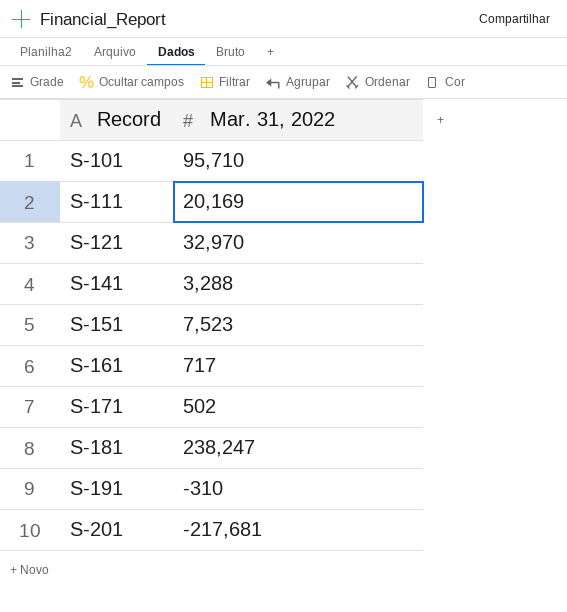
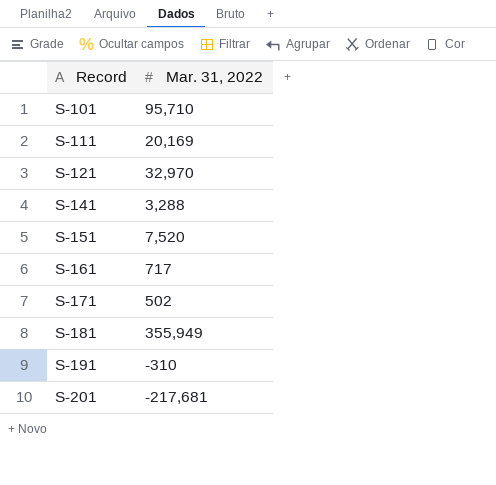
S-151 | Mar. 31, 2022: 7,523 -> 7,520
S-181 | Mar. 31, 2022: 238,247 -> 355,949

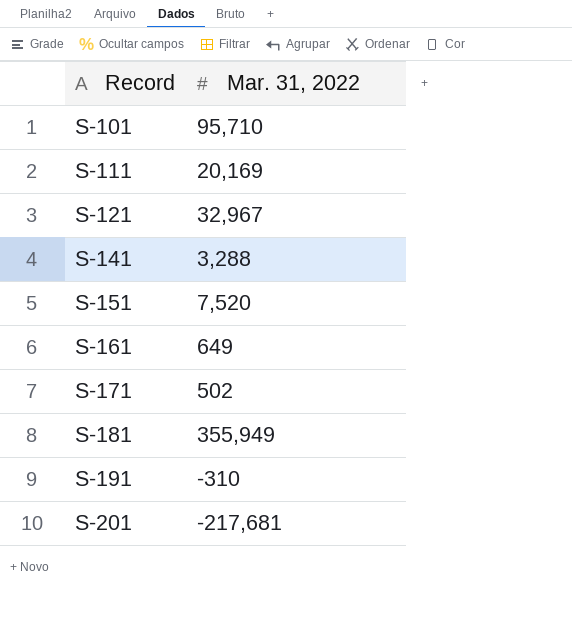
S-121 | Mar. 31, 2022: 32,970 -> 32,967
S-161 | Mar. 31, 2022: 717 -> 649

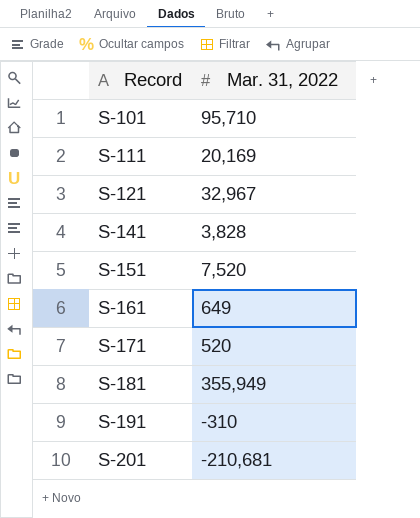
S-141 | Mar. 31, 2022: 3,288 -> 3,828
S-171 | Mar. 31, 2022: 502 -> 520
S-201 | Mar. 31, 2022: -217,681 -> -210,681

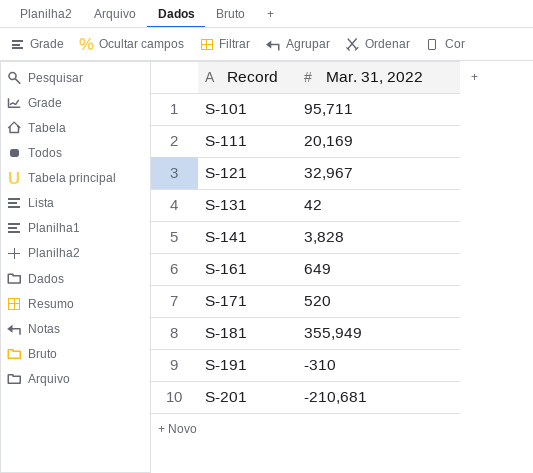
row S-151: 7,520 -> none
S-101 | Mar. 31, 2022: 95,710 -> 95,711
row S-131: none -> 42

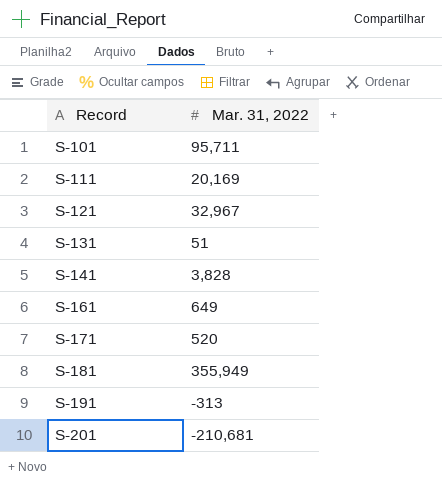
S-131 | Mar. 31, 2022: 42 -> 51
S-191 | Mar. 31, 2022: -310 -> -313

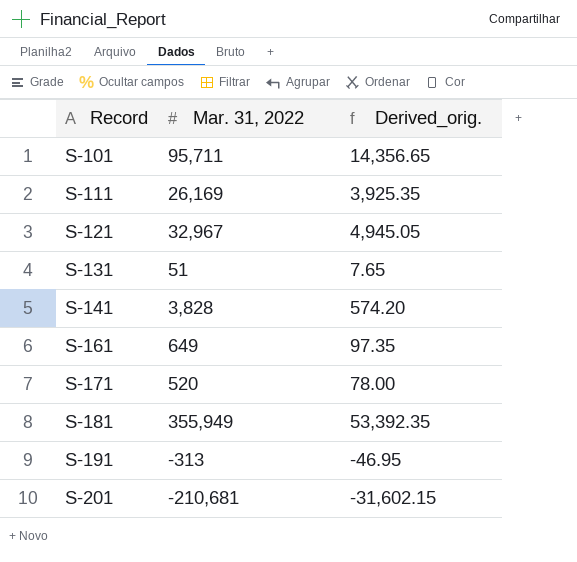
column Derived_orig. | formula: none -> [Mar. 31, 2022] * 0.15
S-111 | Mar. 31, 2022: 20,169 -> 26,169

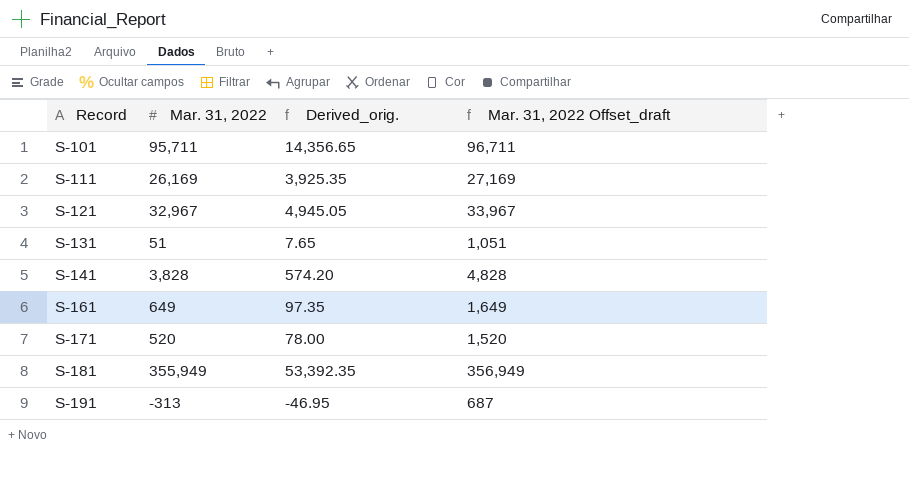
column Mar. 31, 2022 Offset_draft | formula: none -> [Mar. 31, 2022] + 1000
row S-201: -210,681 | -31,602.15 -> none

